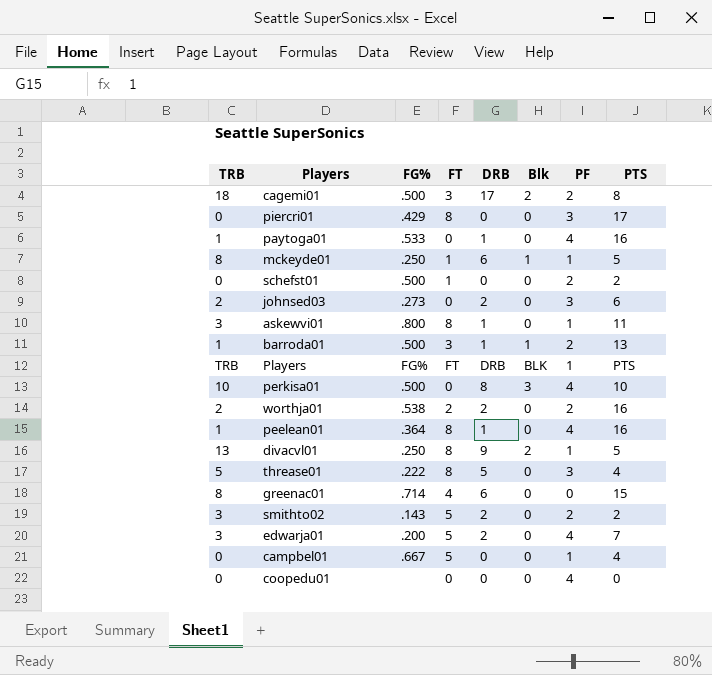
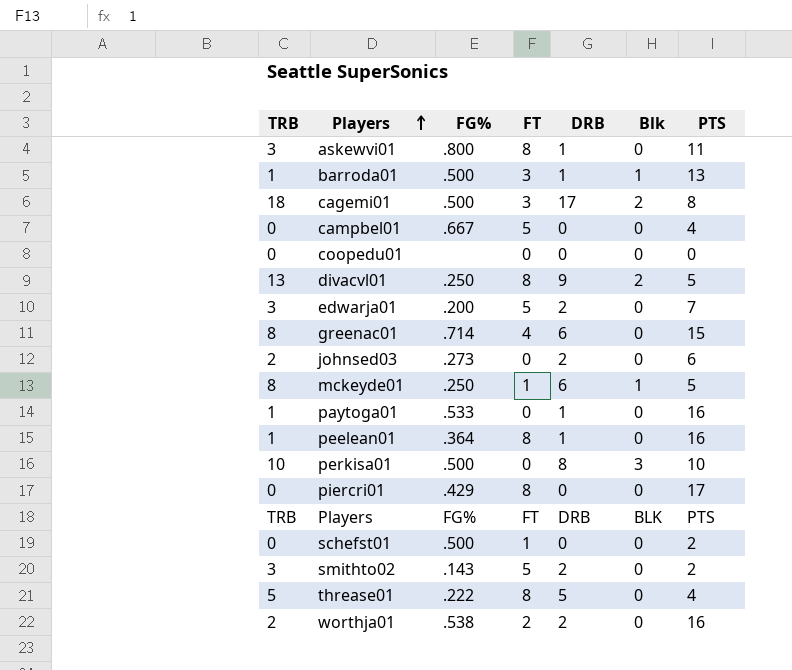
row order: none -> Players ascending
column PF | position: 7 -> none

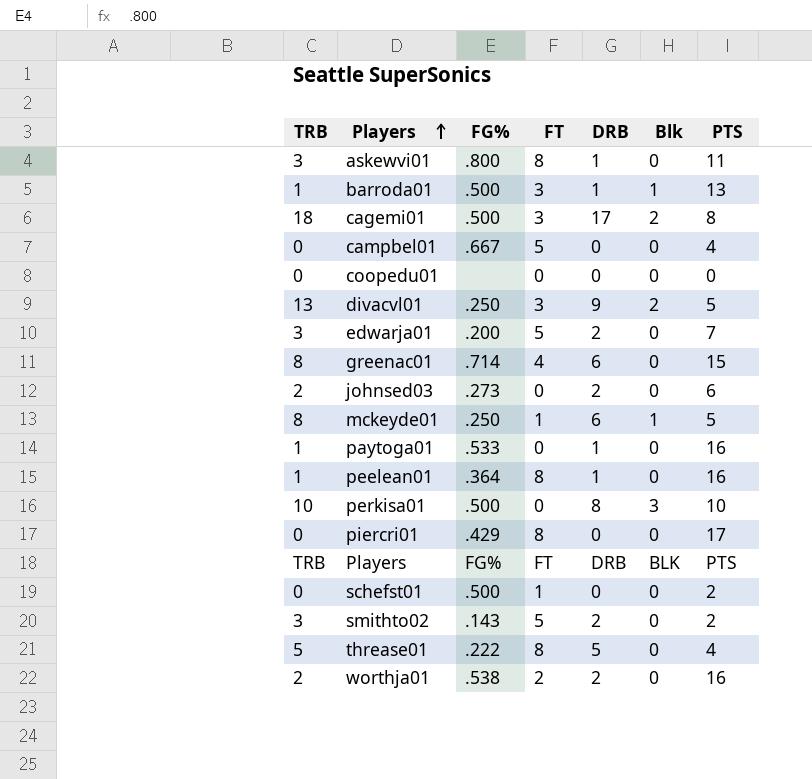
divacvl01 | FT: 8 -> 3

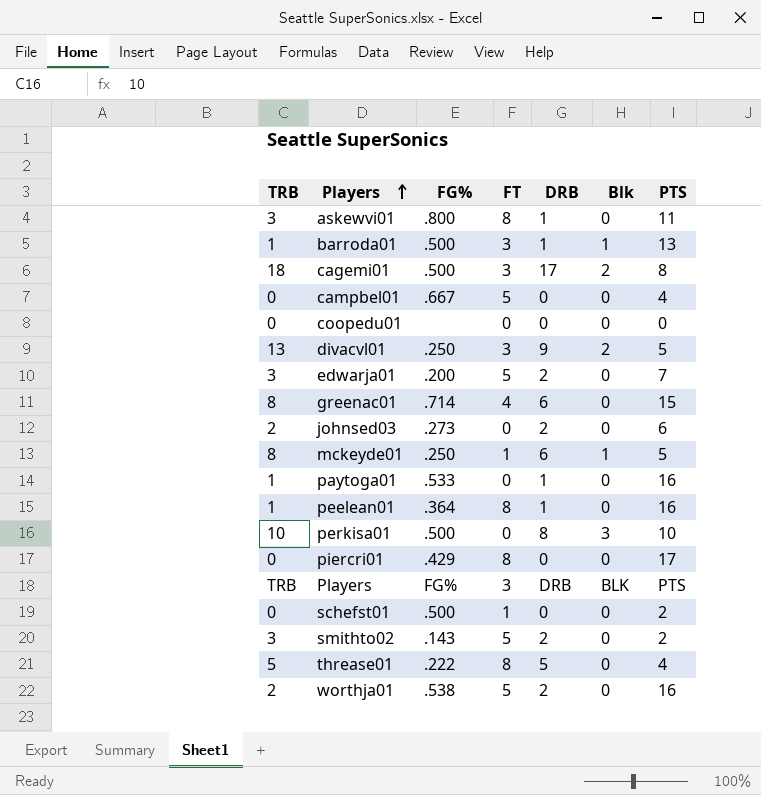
Players | FT: FT -> 3
worthja01 | FT: 2 -> 5

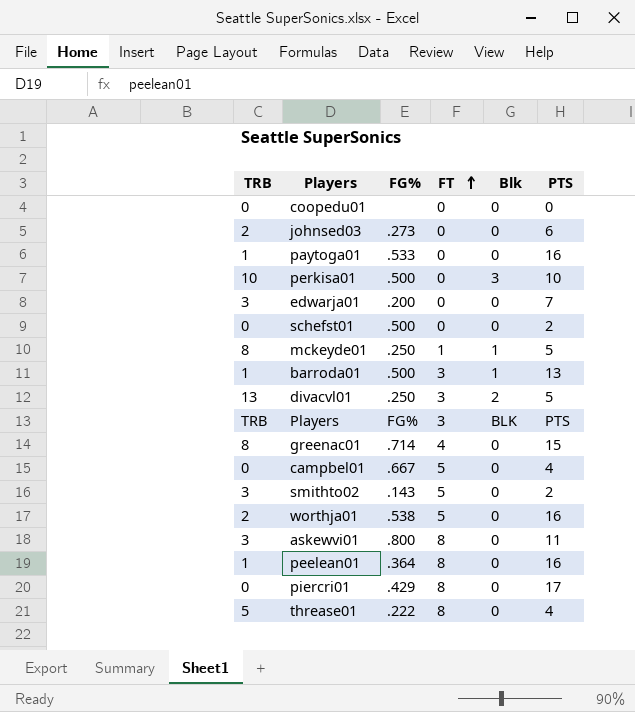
row order: Players ascending -> FT ascending
column DRB | position: 5 -> none
row cagemi01: 18 | .500 | 3 | 17 | 2 | 8 -> none
edwarja01 | FT: 5 -> 0
schefst01 | FT: 1 -> 0

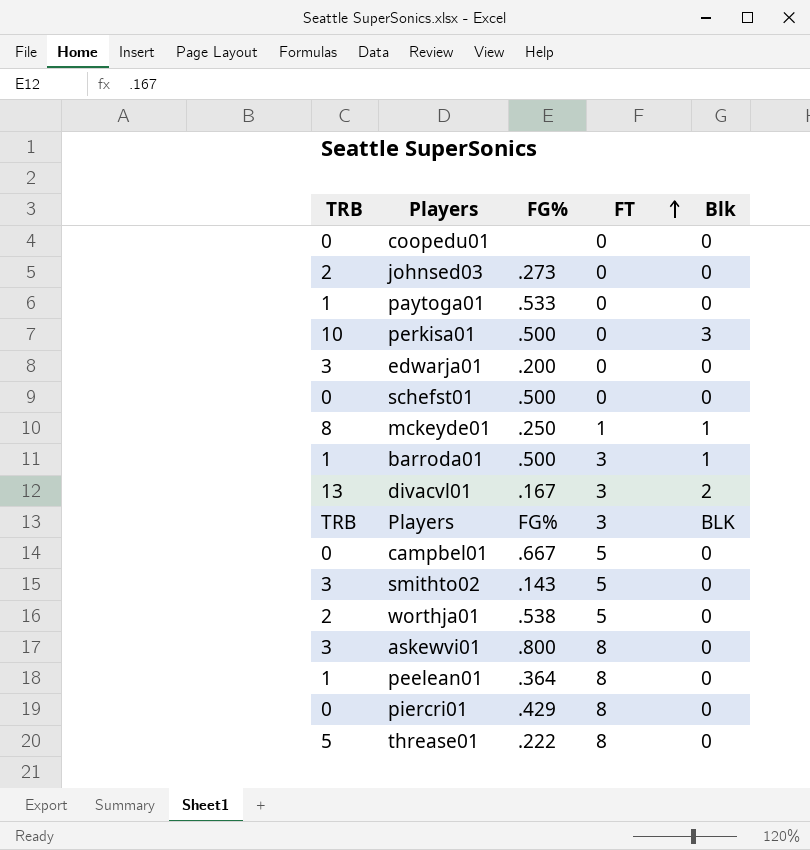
column PTS | position: 6 -> none
row greenac01: 8 | .714 | 4 | 0 | 15 -> none
divacvl01 | FG%: .250 -> .167

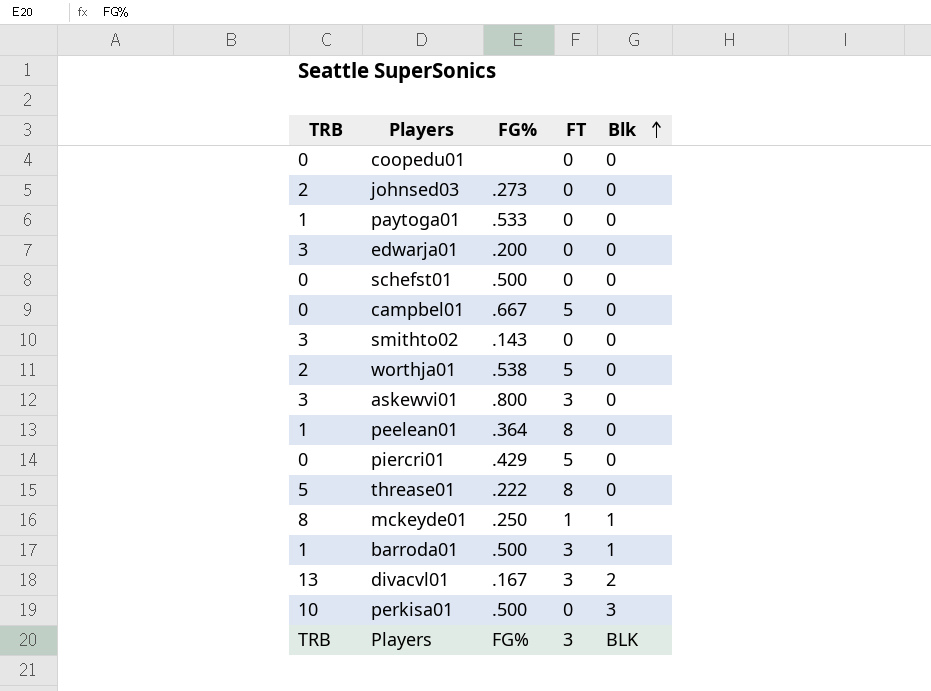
row order: FT ascending -> Blk ascending
smithto02 | FT: 5 -> 0
askewvi01 | FT: 8 -> 3
piercri01 | FT: 8 -> 5

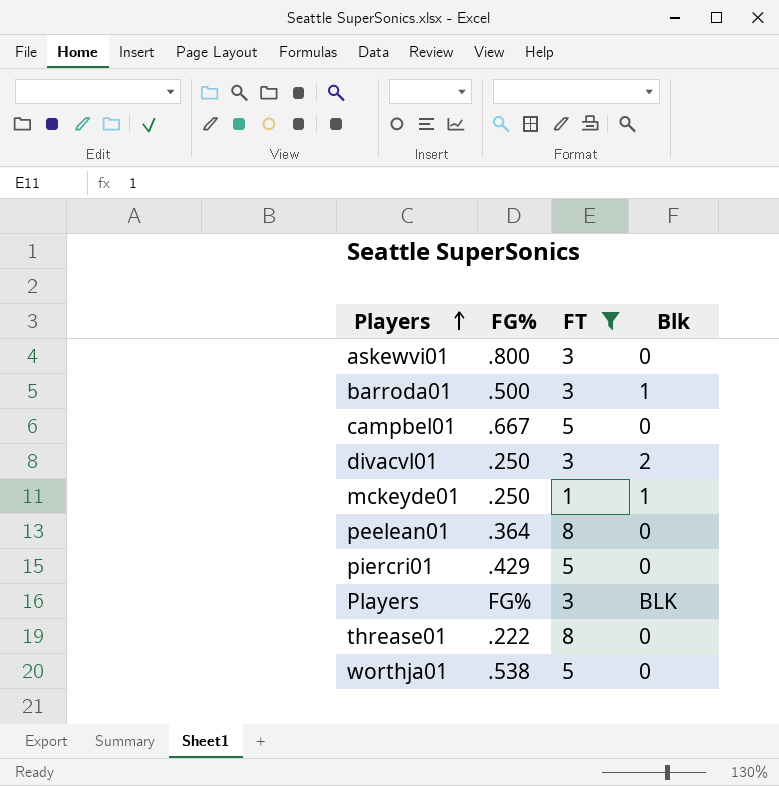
filter: none -> FT != 0
row order: Blk ascending -> Players ascending
column TRB | position: 1 -> none
divacvl01 | FG%: .167 -> .250

